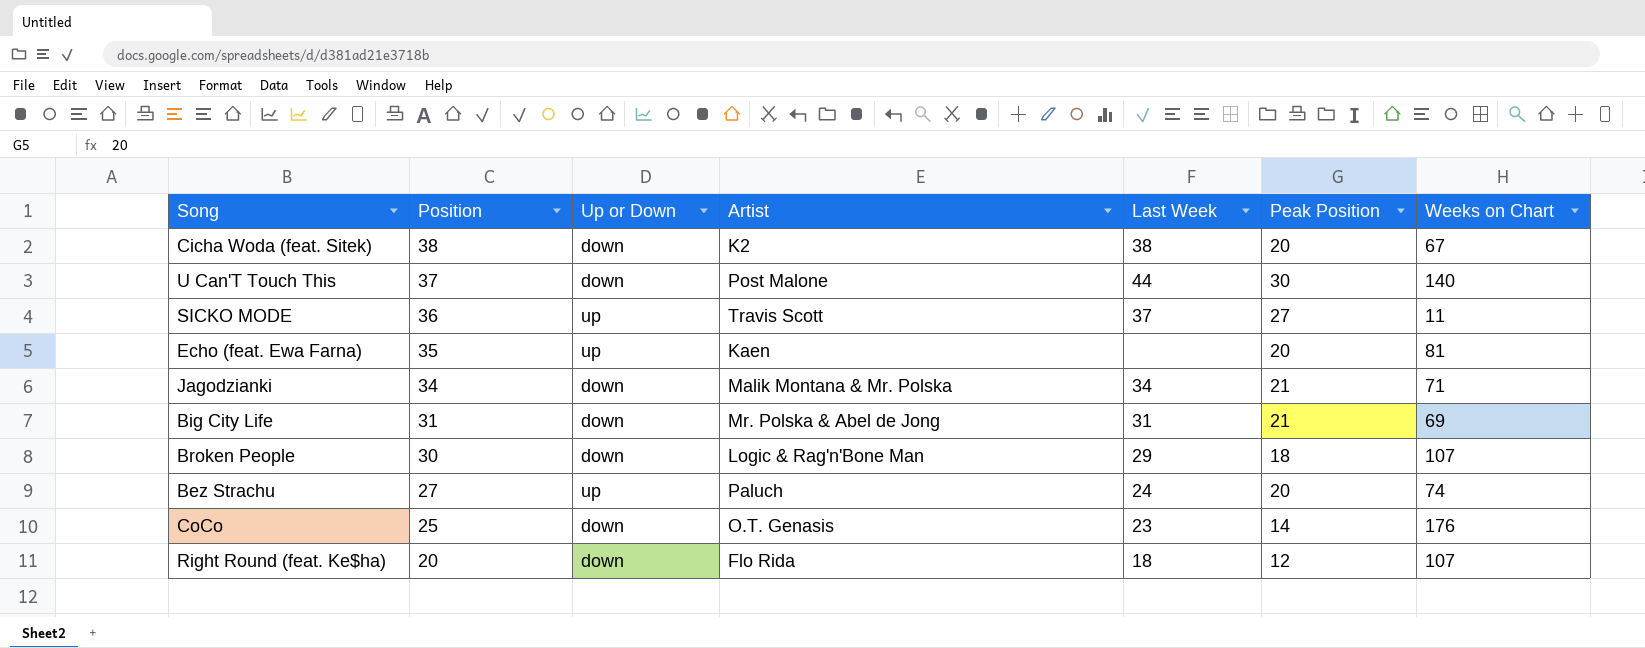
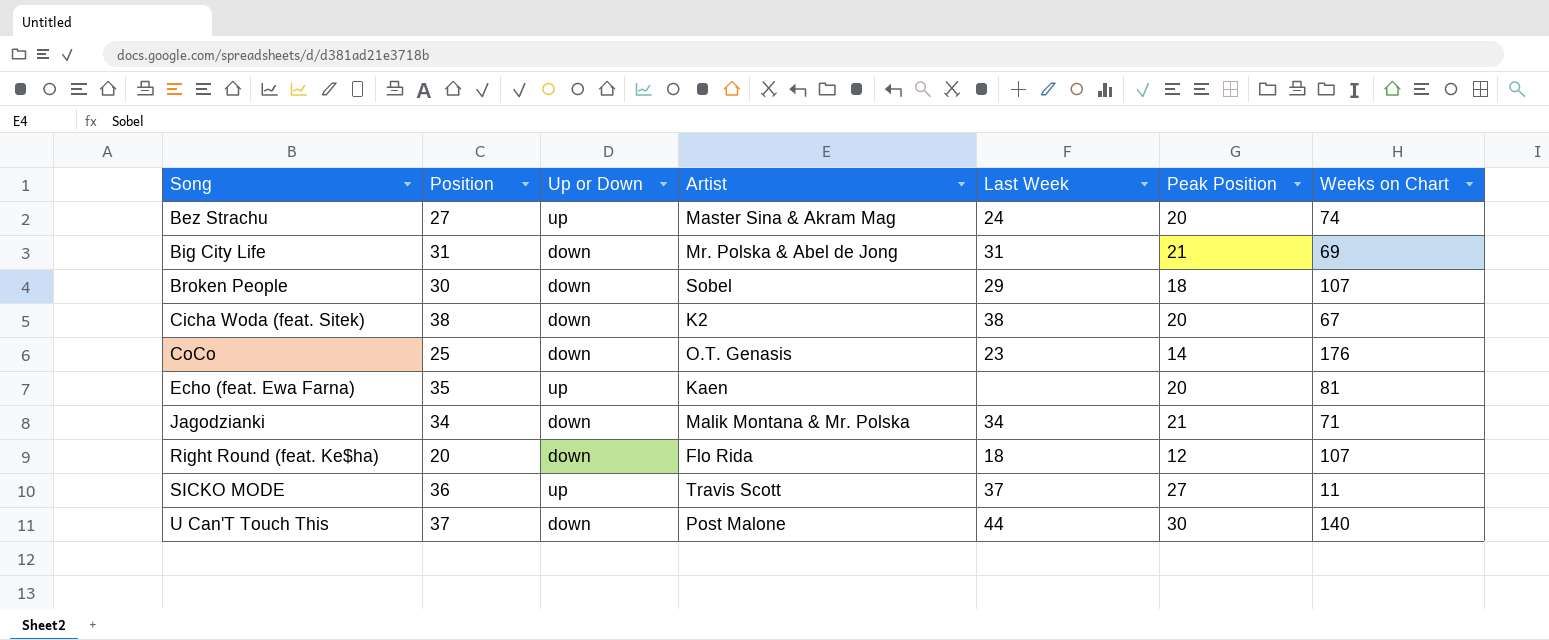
row order: Position descending -> Song ascending
Bez Strachu | Artist: Paluch -> Master Sina & Akram Mag
Broken People | Artist: Logic & Rag'n'Bone Man -> Sobel

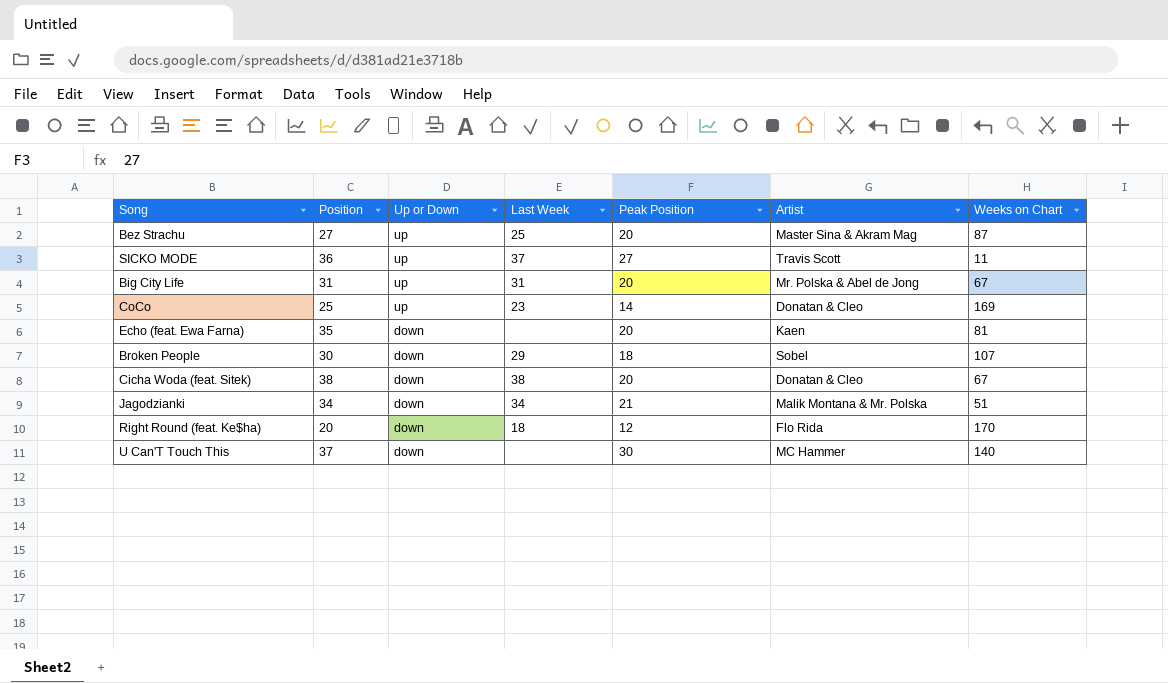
row order: Song ascending -> Up or Down descending
column Artist | position: 4 -> 6
Bez Strachu | Last Week: 24 -> 25
Bez Strachu | Weeks on Chart: 74 -> 87
Big City Life | Up or Down: down -> up
Big City Life | Peak Position: 21 -> 20
Big City Life | Weeks on Chart: 69 -> 67
CoCo | Up or Down: down -> up
CoCo | Artist: O.T. Genasis -> Donatan & Cleo
CoCo | Weeks on Chart: 176 -> 169
Echo (feat. Ewa Farna) | Up or Down: up -> down
Cicha Woda (feat. Sitek) | Artist: K2 -> Donatan & Cleo
Jagodzianki | Weeks on Chart: 71 -> 51
Right Round (feat. Ke$ha) | Weeks on Chart: 107 -> 170
U Can'T Touch This | Last Week: 44 -> none
U Can'T Touch This | Artist: Post Malone -> MC Hammer

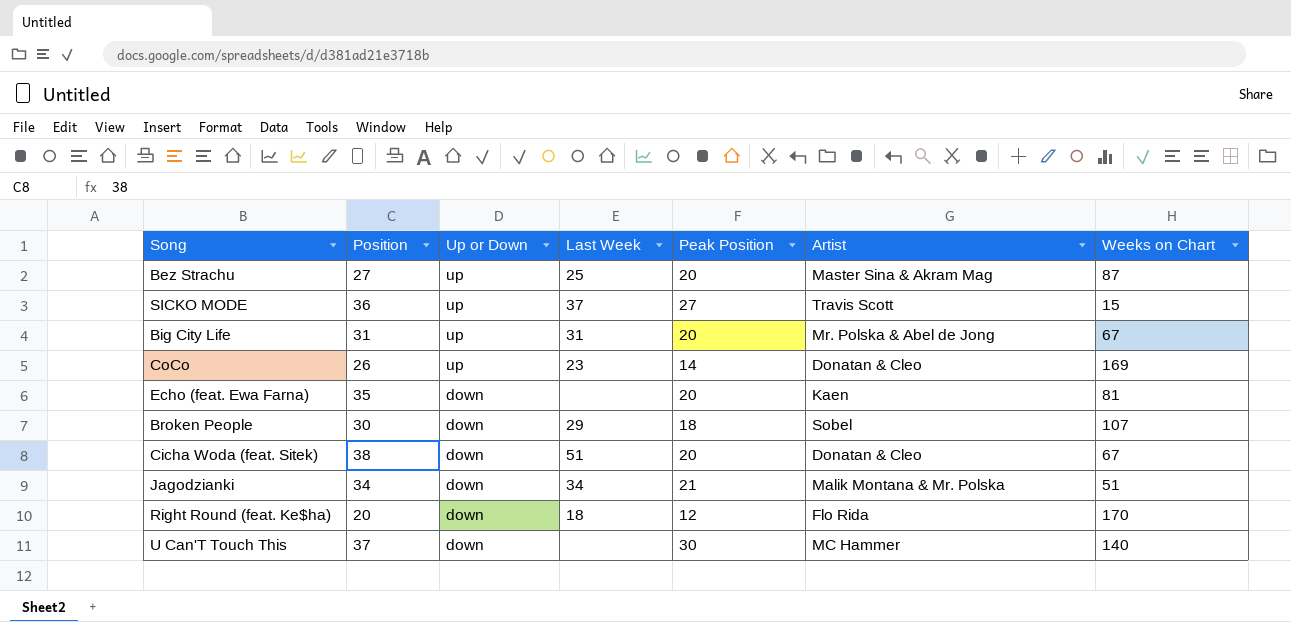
SICKO MODE | Weeks on Chart: 11 -> 15
CoCo | Position: 25 -> 26
Cicha Woda (feat. Sitek) | Last Week: 38 -> 51

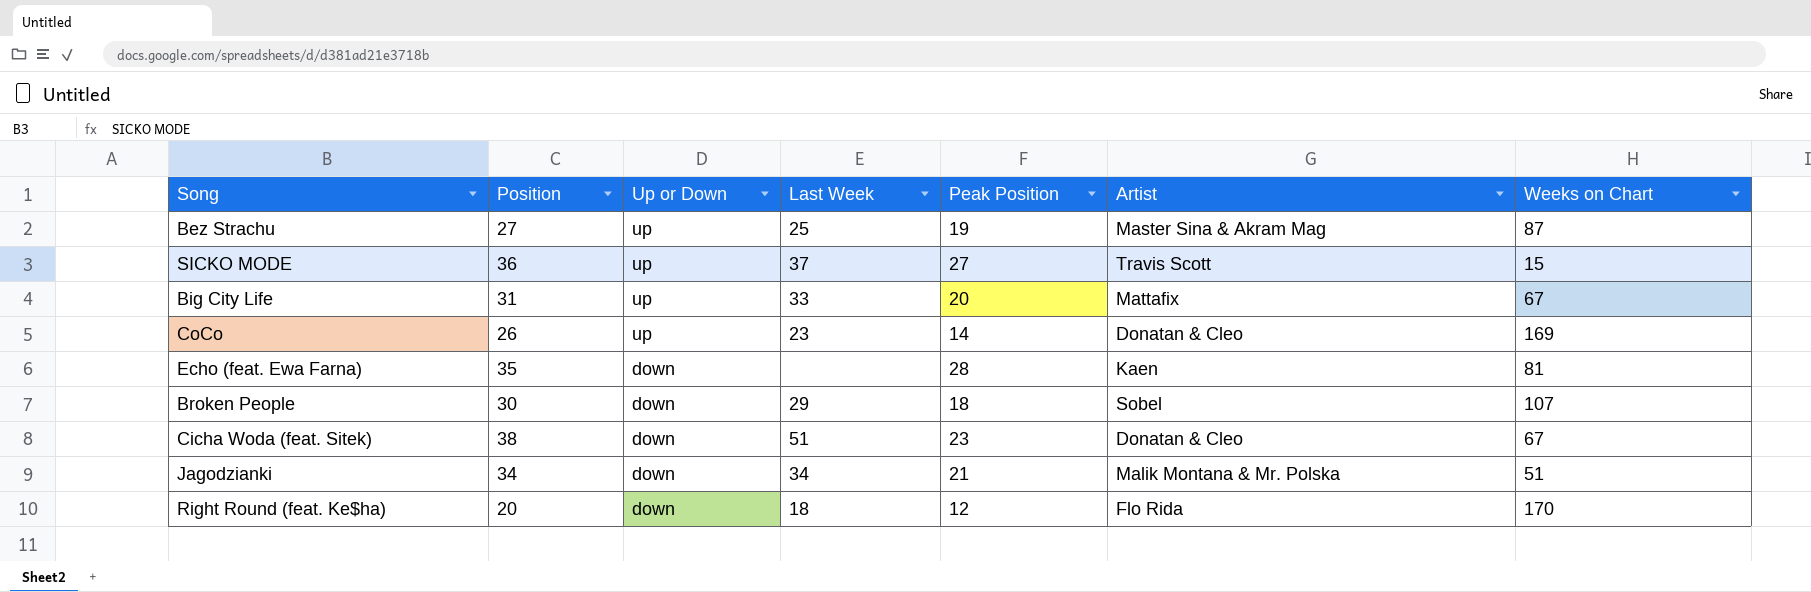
row U Can'T Touch This: 37 | down | none | 30 | MC Hammer | 140 -> none
Bez Strachu | Peak Position: 20 -> 19
Big City Life | Last Week: 31 -> 33
Big City Life | Artist: Mr. Polska & Abel de Jong -> Mattafix
Echo (feat. Ewa Farna) | Peak Position: 20 -> 28
Cicha Woda (feat. Sitek) | Peak Position: 20 -> 23

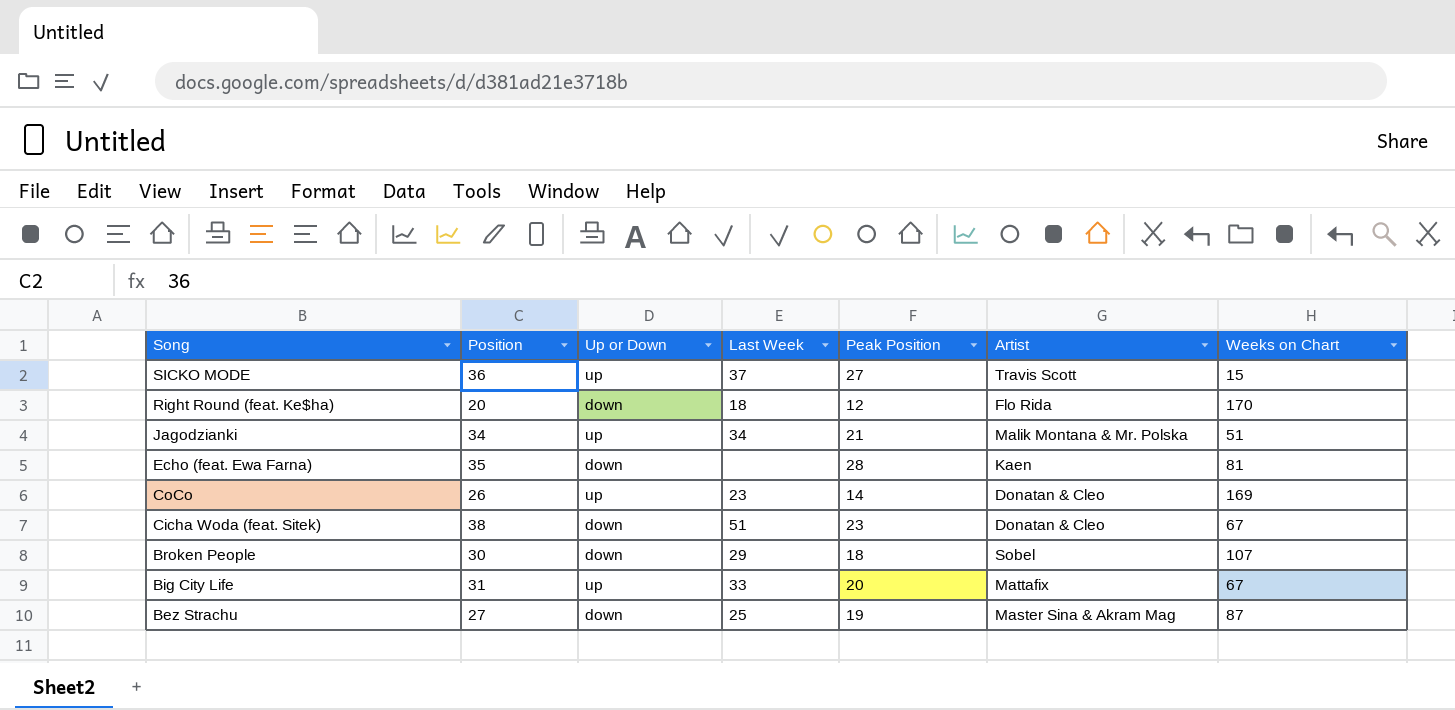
row order: Up or Down descending -> Song descending
Jagodzianki | Up or Down: down -> up
Bez Strachu | Up or Down: up -> down

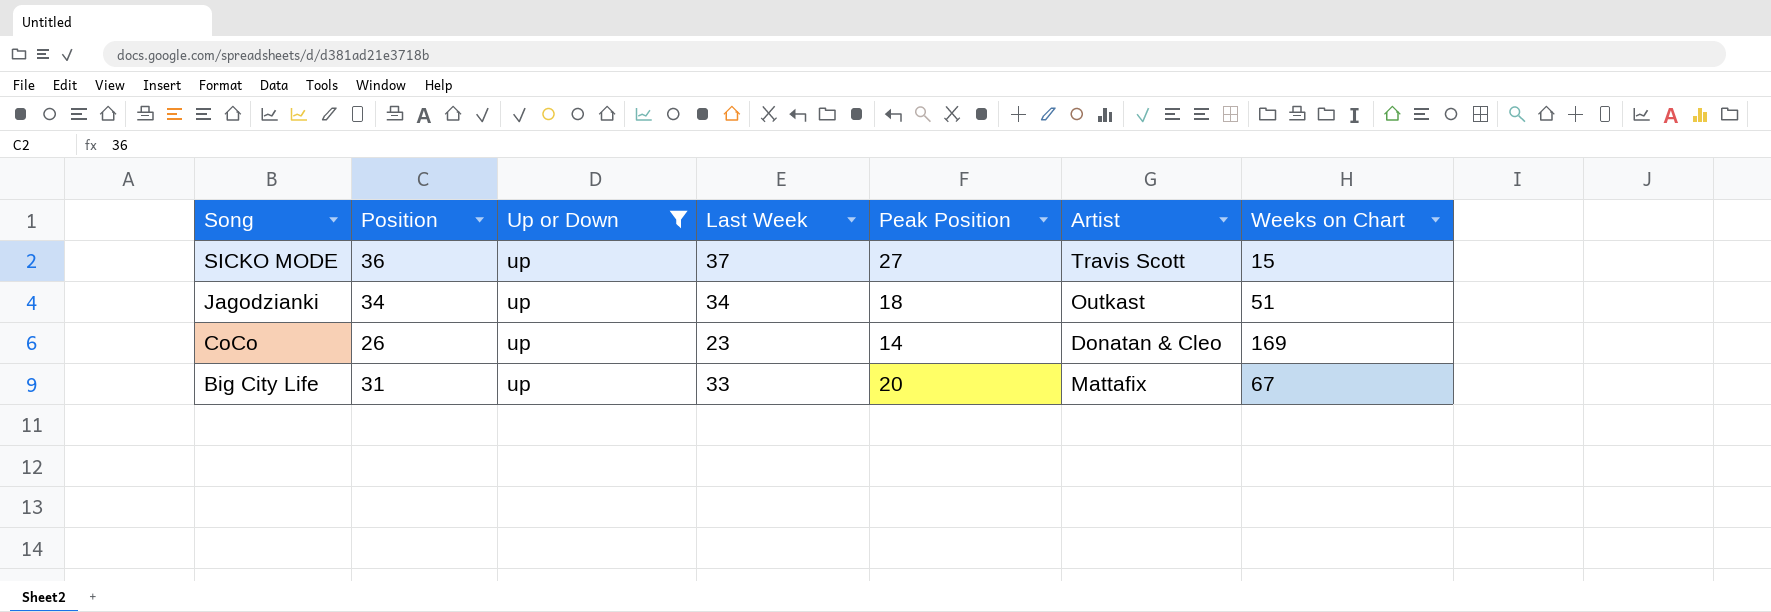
filter: none -> Up or Down = up
Jagodzianki | Peak Position: 21 -> 18
Jagodzianki | Artist: Malik Montana & Mr. Polska -> Outkast

